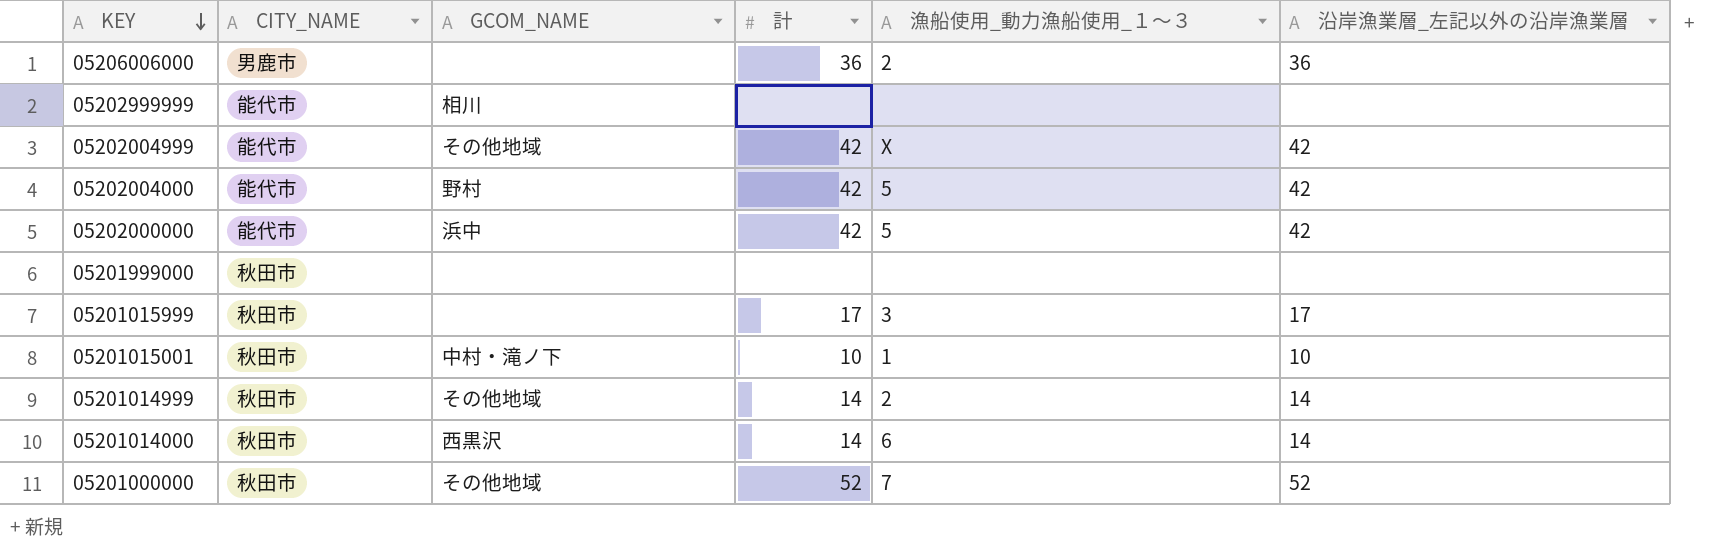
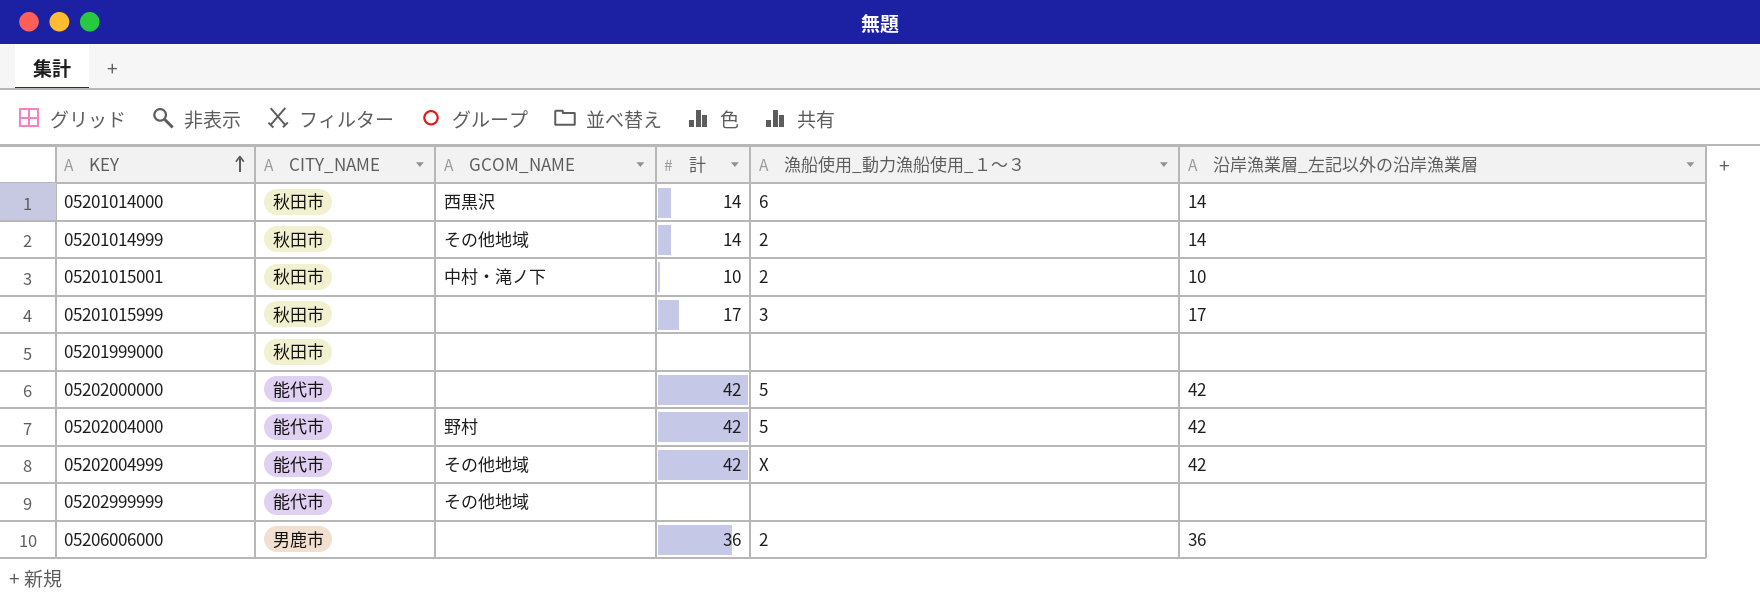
row order: KEY descending -> KEY ascending
row 05201000000: 秋田市 | その他地域 | 52 | 7 | 52 -> none
05201015001 | 漁船使用_動力漁船使用_１～３: 1 -> 2
05202000000 | GCOM_NAME: 浜中 -> none
05202999999 | GCOM_NAME: 相川 -> その他地域

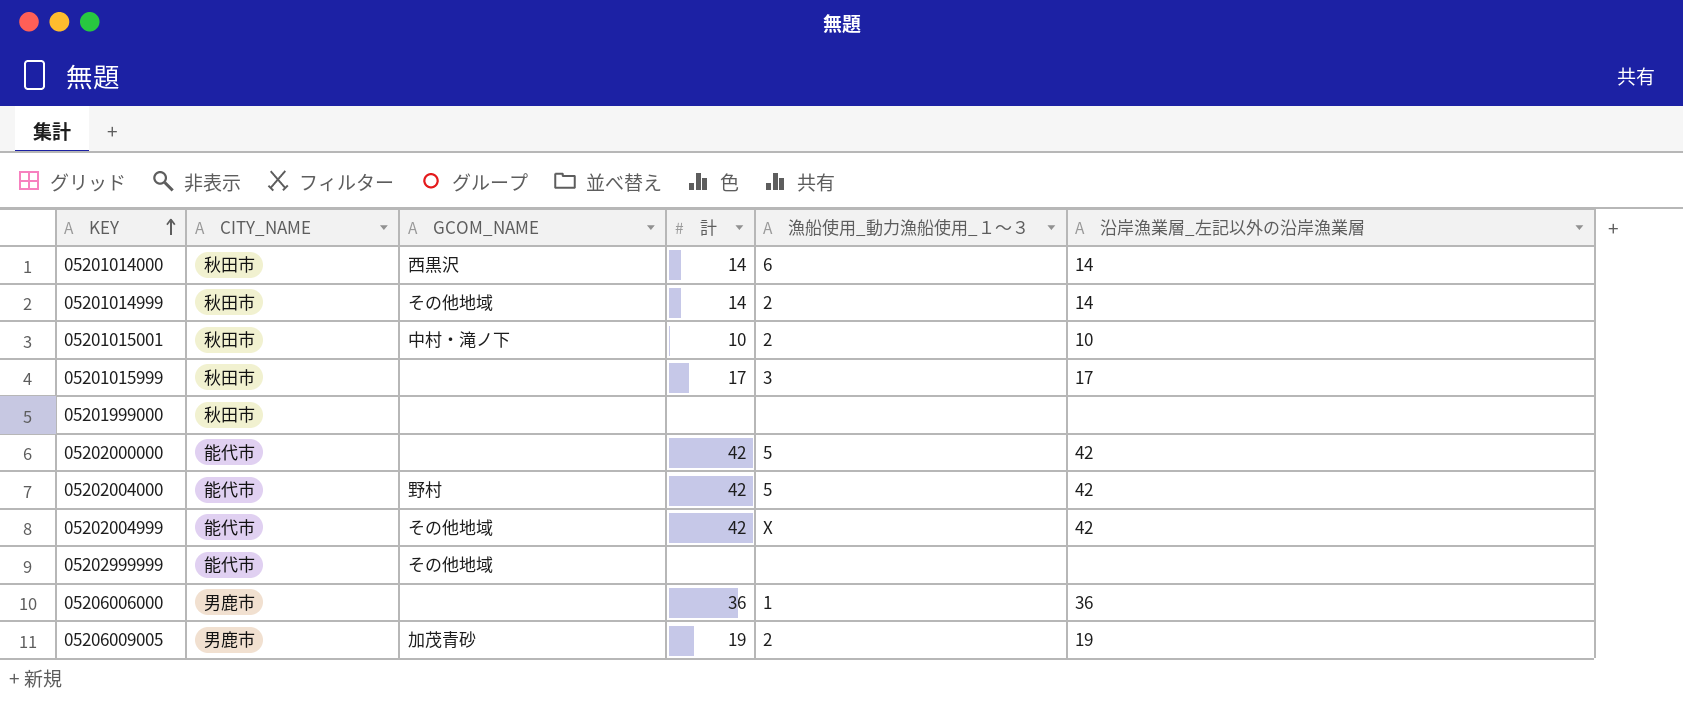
05206006000 | 漁船使用_動力漁船使用_１～３: 2 -> 1
row 05206009005: none -> 男鹿市 | 加茂青砂 | 19 | 2 | 19

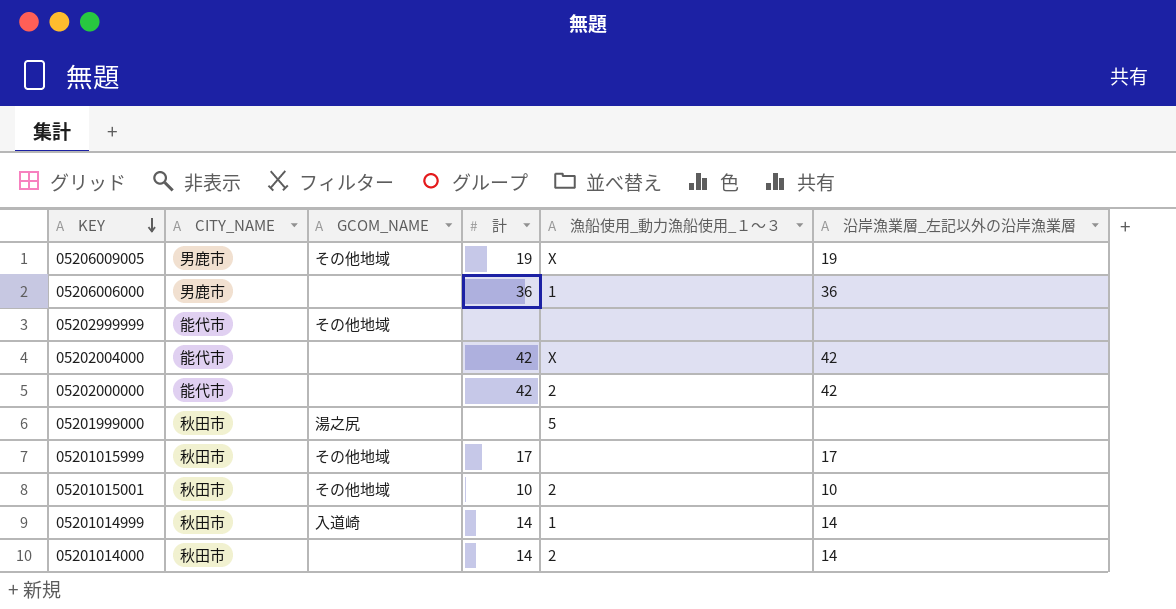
row order: KEY ascending -> KEY descending
row 05202004999: 能代市 | その他地域 | 42 | X | 42 -> none
05206009005 | GCOM_NAME: 加茂青砂 -> その他地域
05206009005 | 漁船使用_動力漁船使用_１～３: 2 -> X
05202004000 | GCOM_NAME: 野村 -> none
05202004000 | 漁船使用_動力漁船使用_１～３: 5 -> X
05202000000 | 漁船使用_動力漁船使用_１～３: 5 -> 2
05201999000 | GCOM_NAME: none -> 湯之尻
05201999000 | 漁船使用_動力漁船使用_１～３: none -> 5
05201015999 | GCOM_NAME: none -> その他地域
05201015999 | 漁船使用_動力漁船使用_１～３: 3 -> none
05201015001 | GCOM_NAME: 中村・滝ノ下 -> その他地域
05201014999 | GCOM_NAME: その他地域 -> 入道崎
05201014999 | 漁船使用_動力漁船使用_１～３: 2 -> 1
05201014000 | GCOM_NAME: 西黒沢 -> none
05201014000 | 漁船使用_動力漁船使用_１～３: 6 -> 2

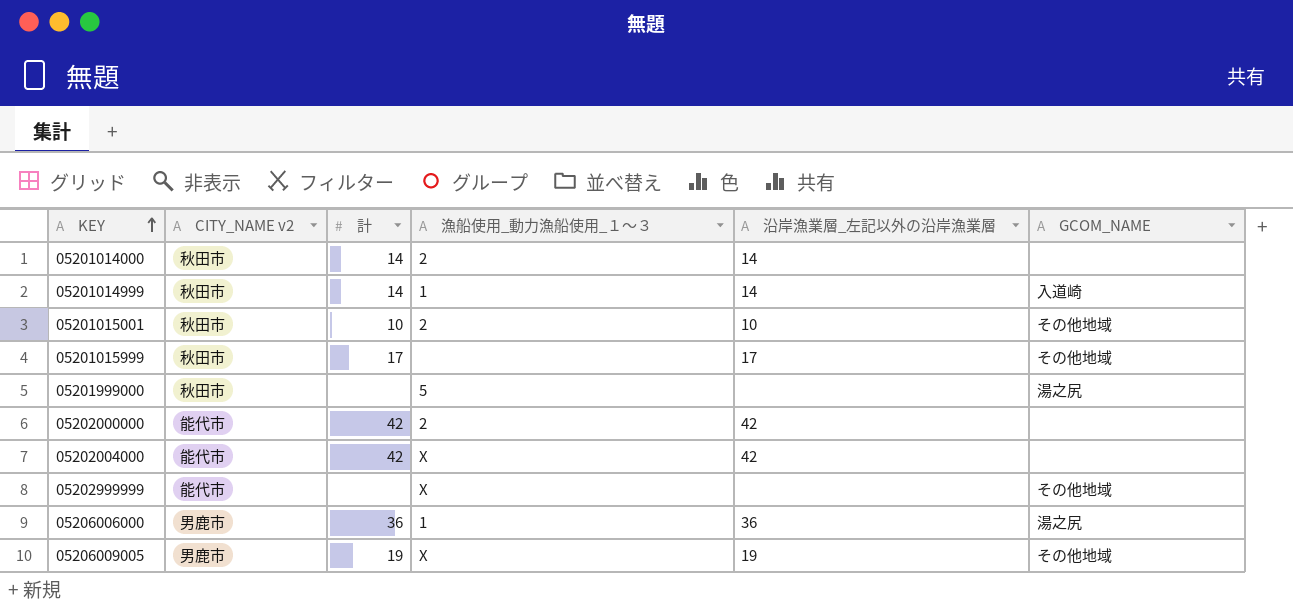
row order: KEY descending -> KEY ascending
column name: CITY_NAME -> CITY_NAME v2
column GCOM_NAME | position: 3 -> 6
05202999999 | 漁船使用_動力漁船使用_１～３: none -> X
05206006000 | GCOM_NAME: none -> 湯之尻

